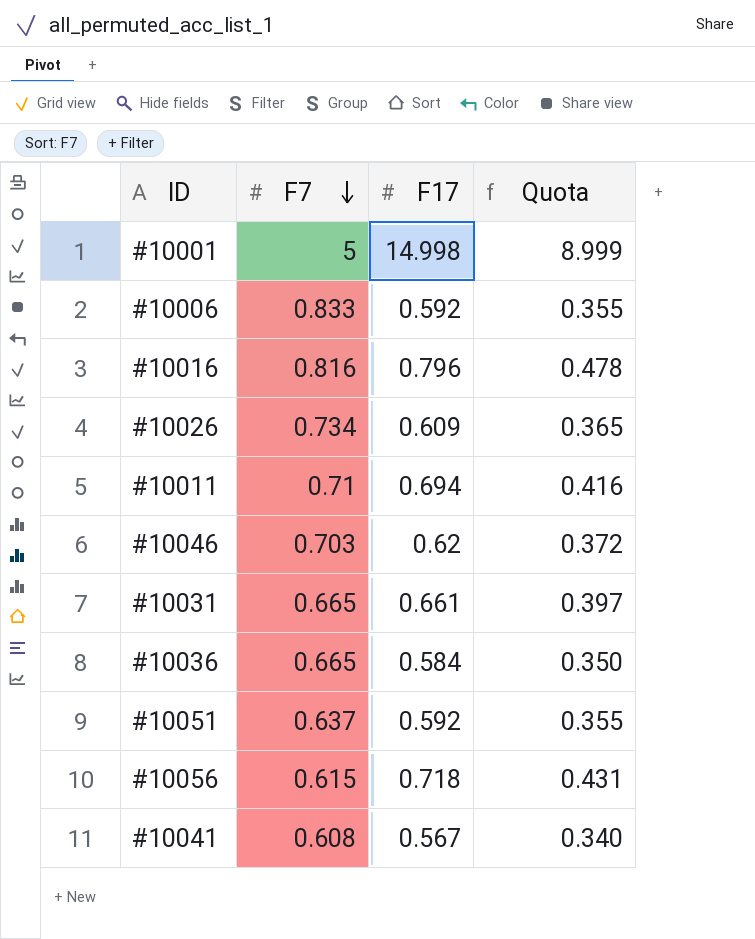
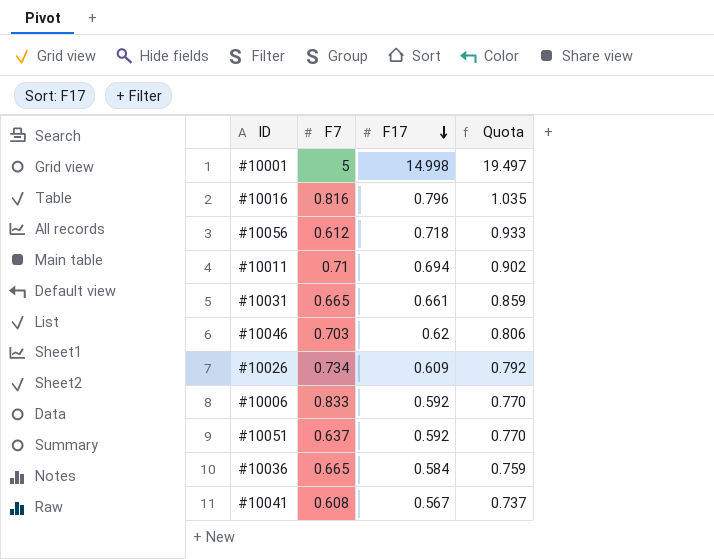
row order: F7 descending -> F17 descending
column Quota | formula: [F17] * 0.6 -> [F17] * 1.3
#10056 | F7: 0.615 -> 0.612

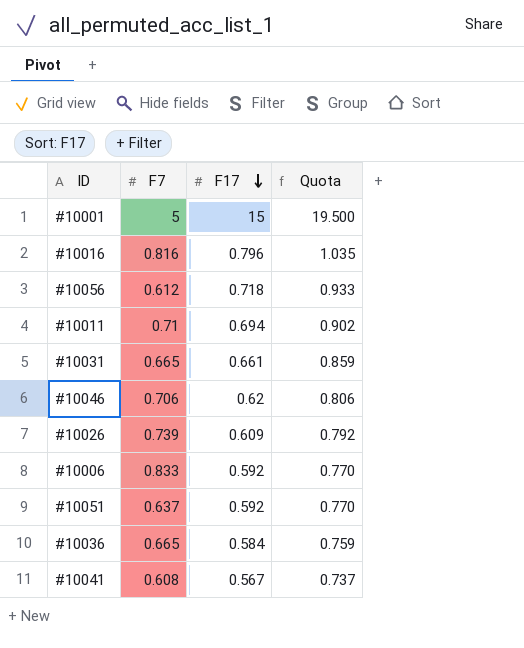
#10001 | F17: 14.998 -> 15
#10001 | Quota: 19.497 -> 19.500
#10046 | F7: 0.703 -> 0.706
#10026 | F7: 0.734 -> 0.739

